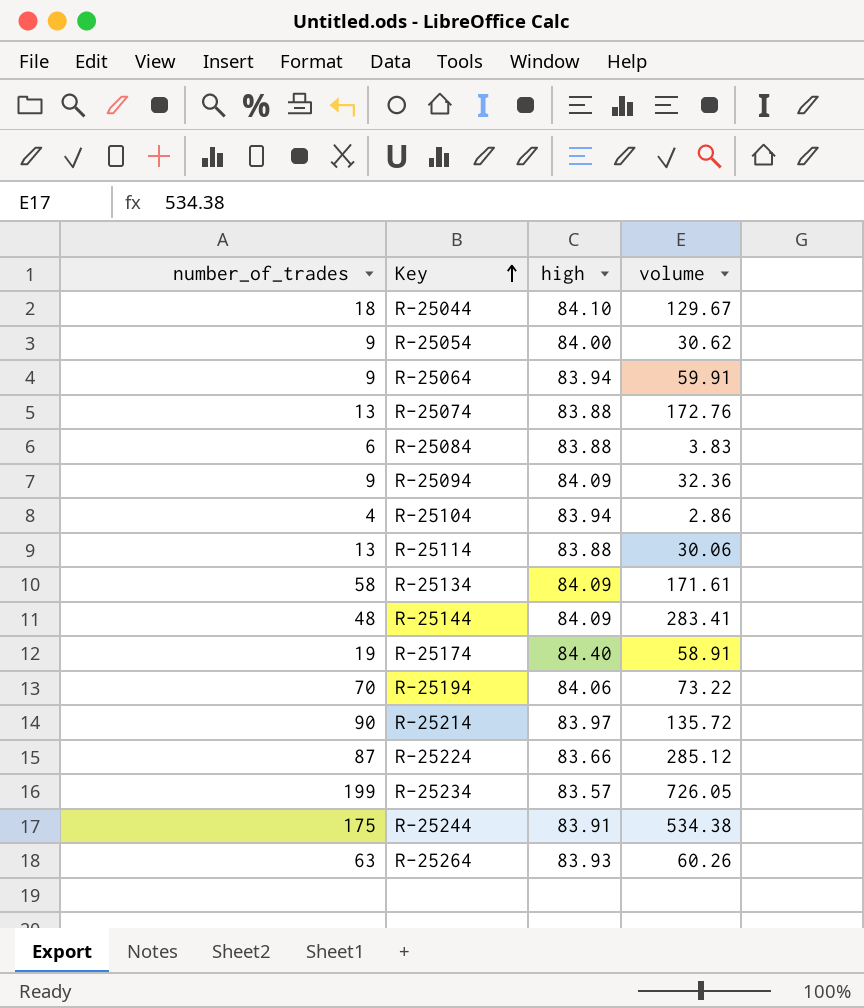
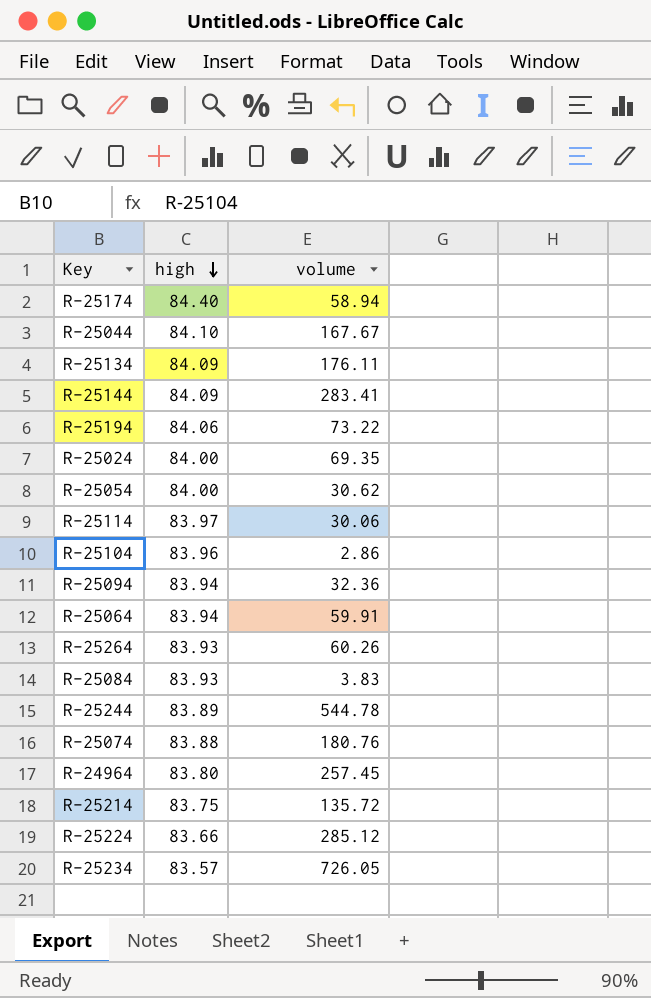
row order: Key ascending -> high descending
column number_of_trades | position: 1 -> none
R-25174 | volume: 58.91 -> 58.94
R-25044 | volume: 129.67 -> 167.67
R-25134 | volume: 171.61 -> 176.11
row R-25024: none -> 84.00 | 69.35
R-25114 | high: 83.88 -> 83.97
R-25104 | high: 83.94 -> 83.96
R-25094 | high: 84.09 -> 83.94
R-25084 | high: 83.88 -> 83.93
R-25244 | high: 83.91 -> 83.89
R-25244 | volume: 534.38 -> 544.78
R-25074 | volume: 172.76 -> 180.76
row R-24964: none -> 83.80 | 257.45
R-25214 | high: 83.97 -> 83.75

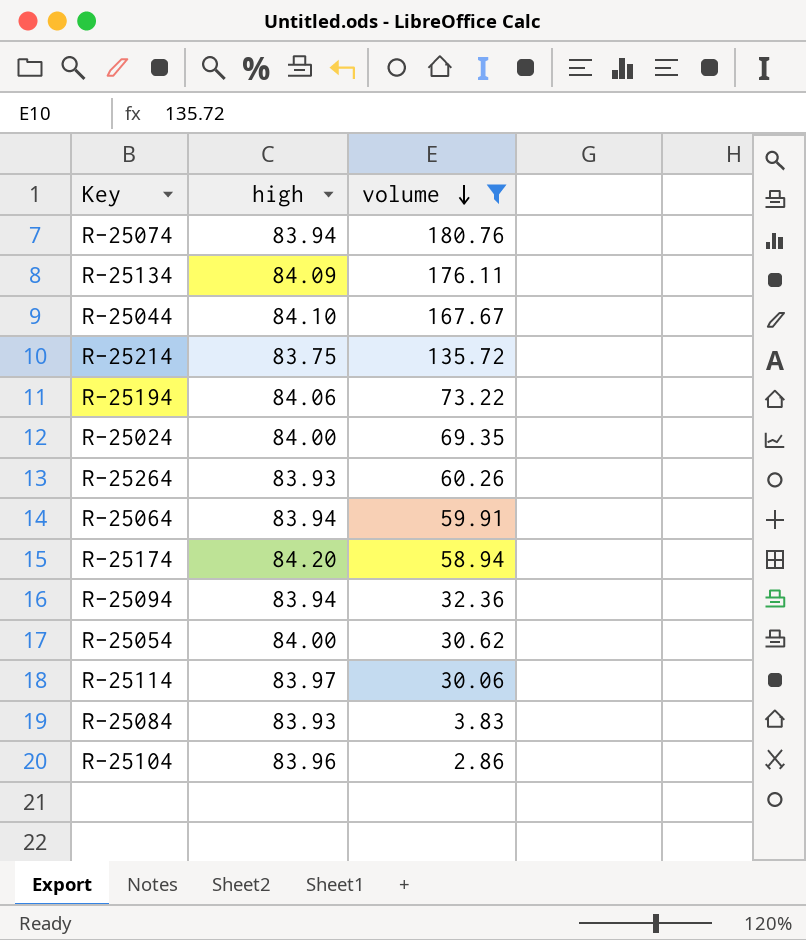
filter: none -> volume <= 180.76
row order: high descending -> volume descending
R-25074 | high: 83.88 -> 83.94
R-25174 | high: 84.40 -> 84.20

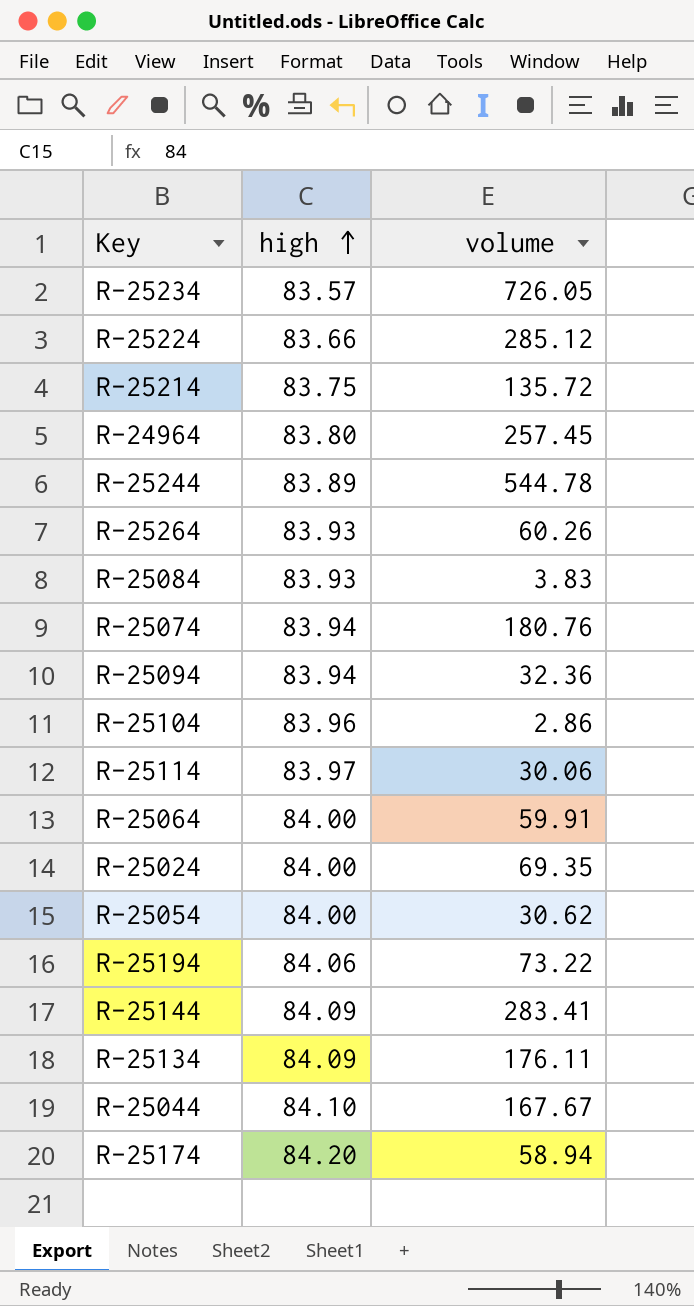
filter: volume <= 180.76 -> none
row order: volume descending -> high ascending
R-25064 | high: 83.94 -> 84.00

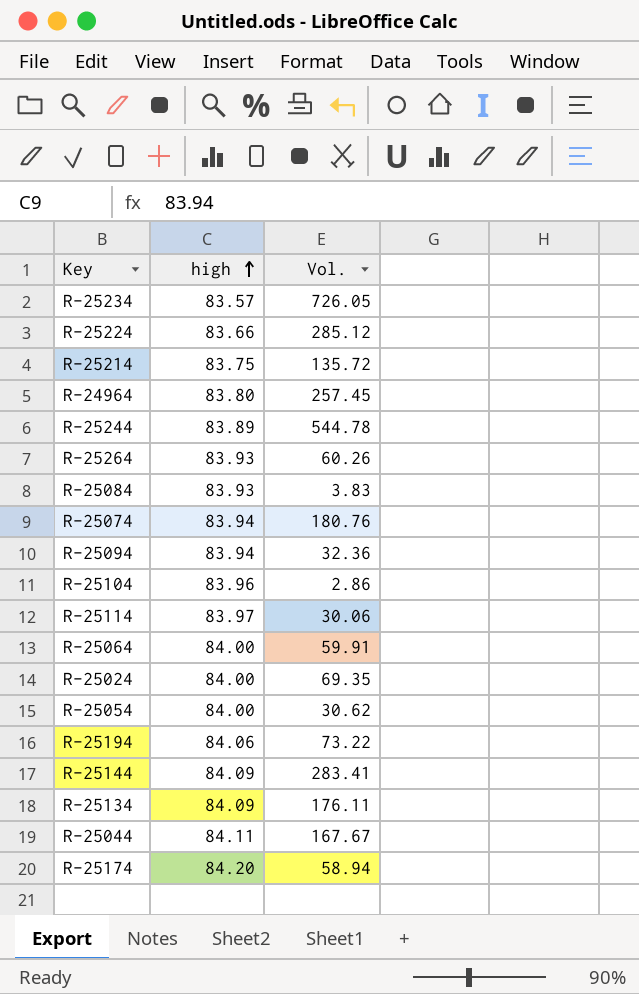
column name: volume -> Vol.
R-25044 | high: 84.10 -> 84.11

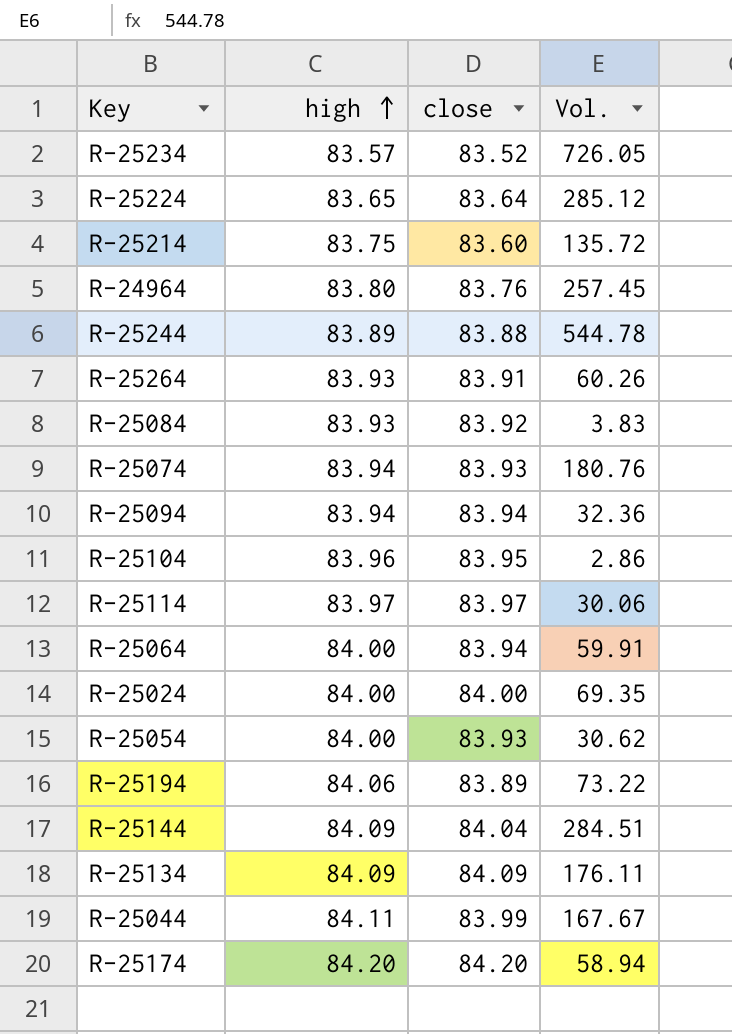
column close | position: none -> 3
R-25224 | high: 83.66 -> 83.65
R-25144 | Vol.: 283.41 -> 284.51

